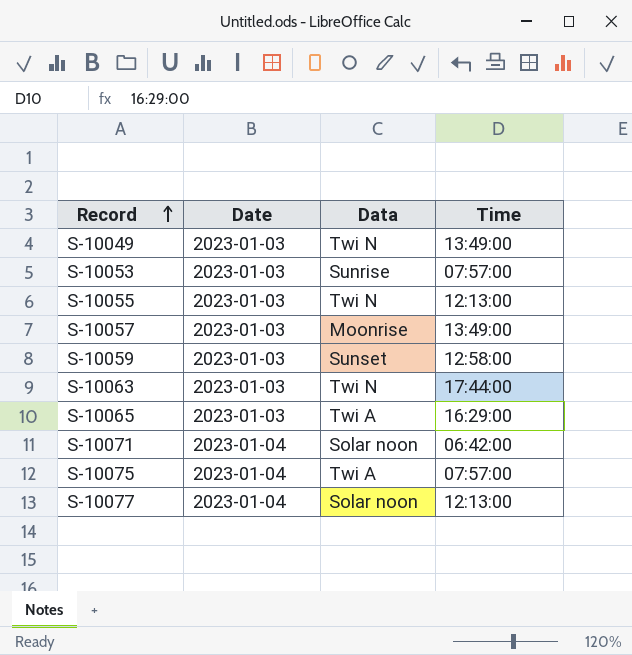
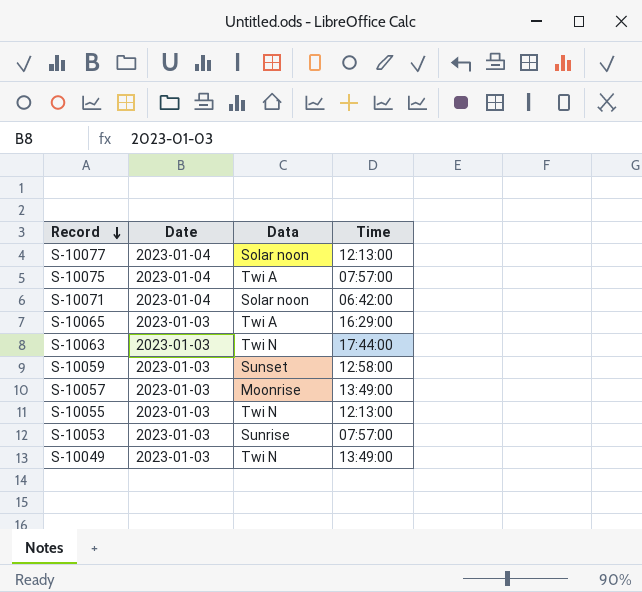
row order: Record ascending -> Record descending

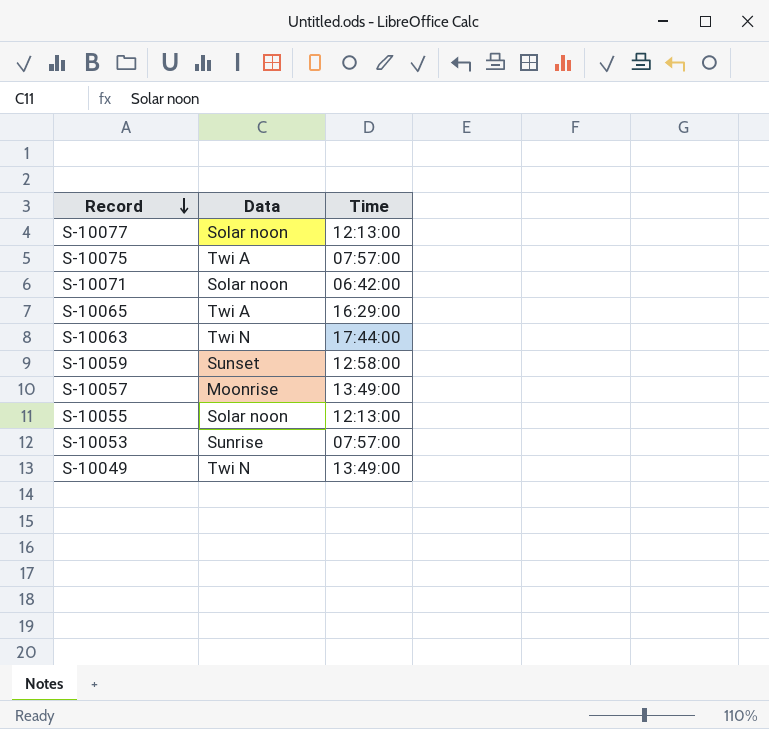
column Date | position: 2 -> none
S-10055 | Data: Twi N -> Solar noon

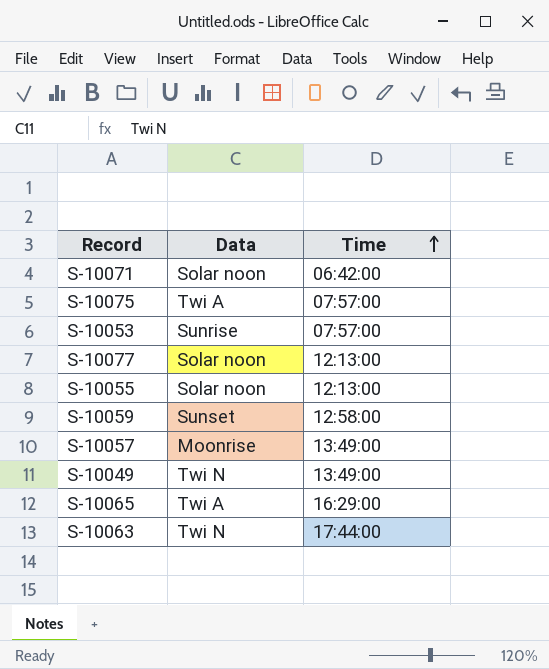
row order: Record descending -> Time ascending

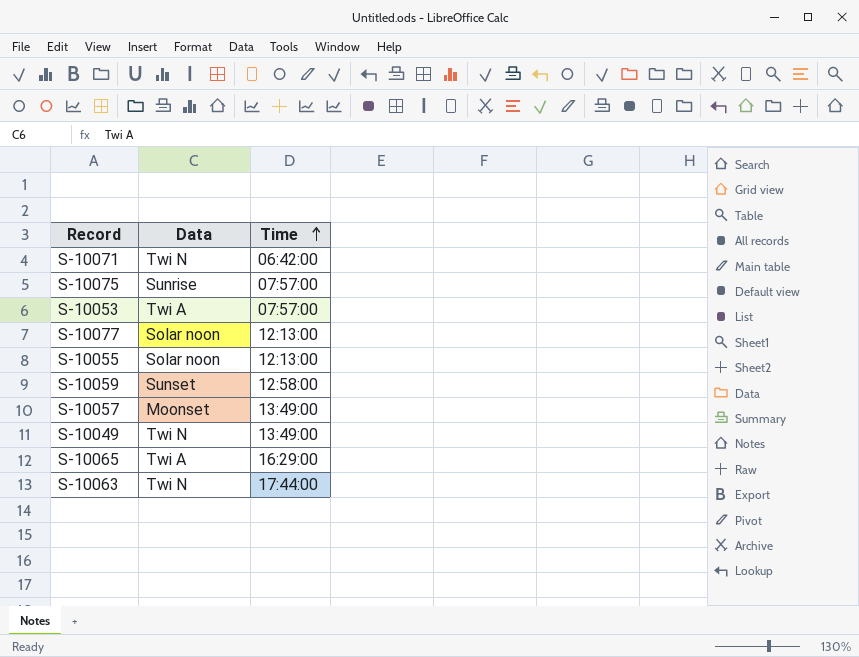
S-10071 | Data: Solar noon -> Twi N
S-10075 | Data: Twi A -> Sunrise
S-10053 | Data: Sunrise -> Twi A
S-10057 | Data: Moonrise -> Moonset

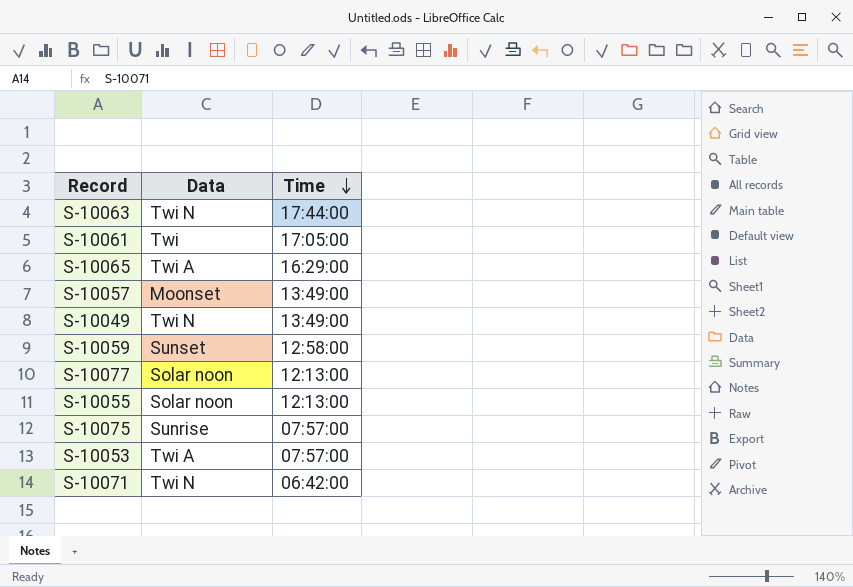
row order: Time ascending -> Time descending
row S-10061: none -> Twi | 17:05:00

